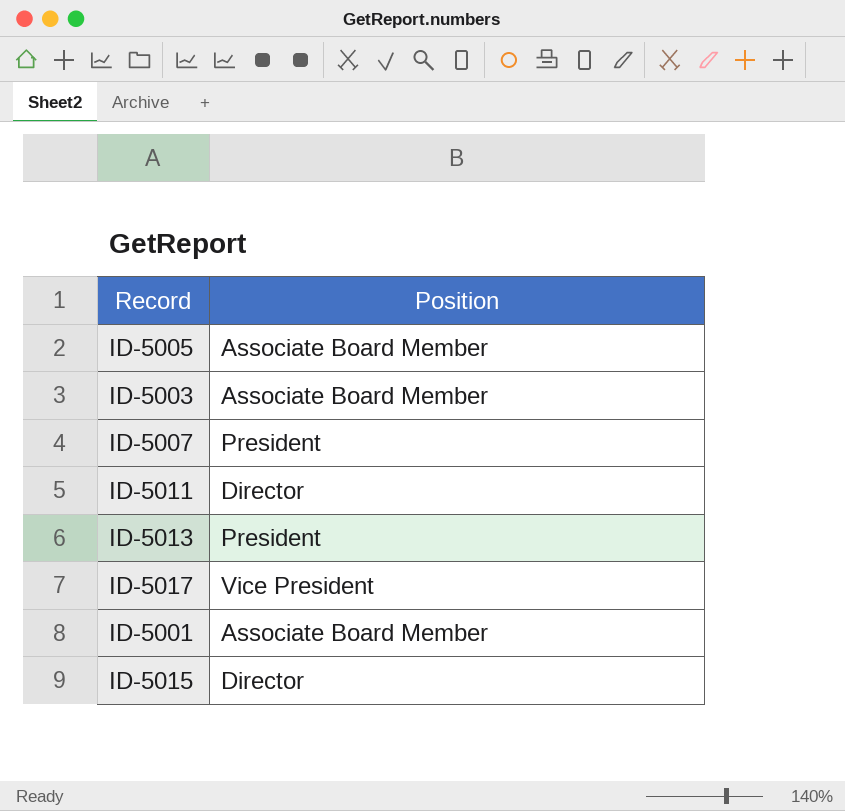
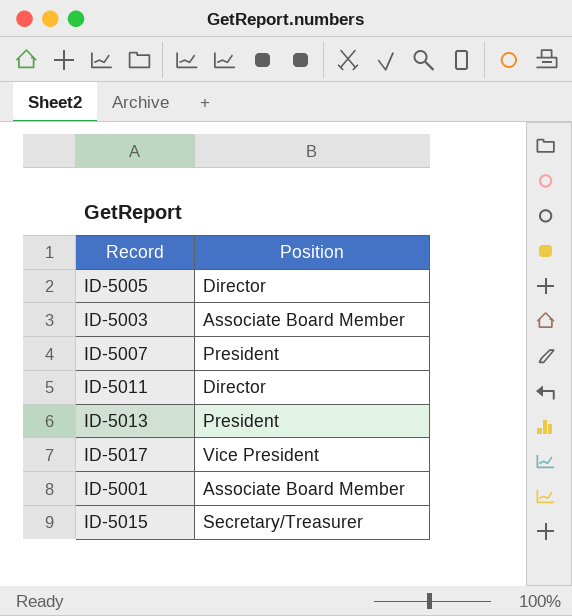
ID-5005 | Position: Associate Board Member -> Director
ID-5015 | Position: Director -> Secretary/Treasurer

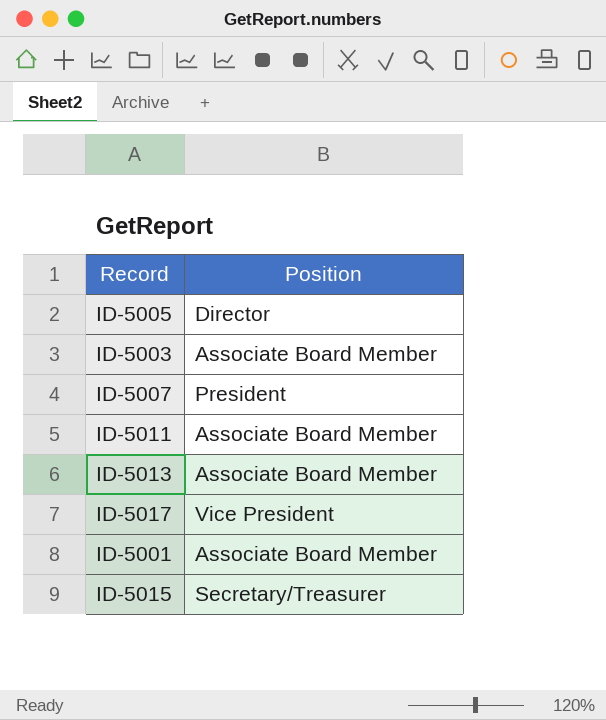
ID-5011 | Position: Director -> Associate Board Member
ID-5013 | Position: President -> Associate Board Member

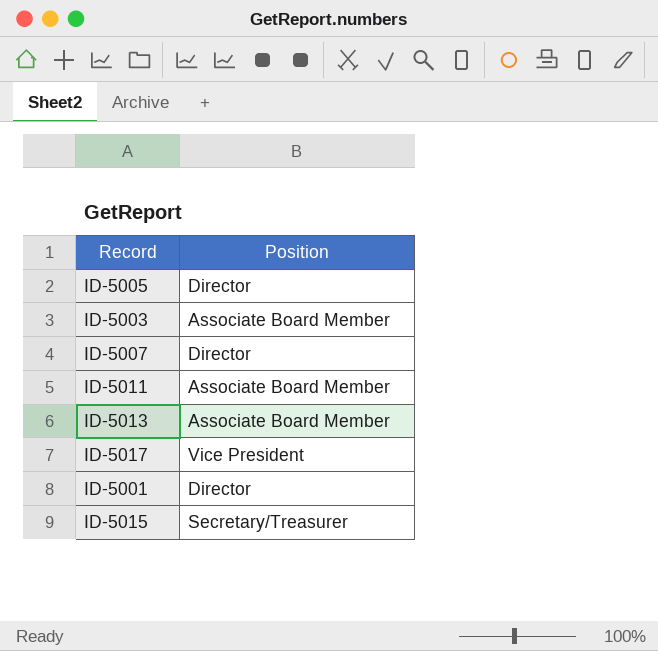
ID-5007 | Position: President -> Director
ID-5001 | Position: Associate Board Member -> Director

